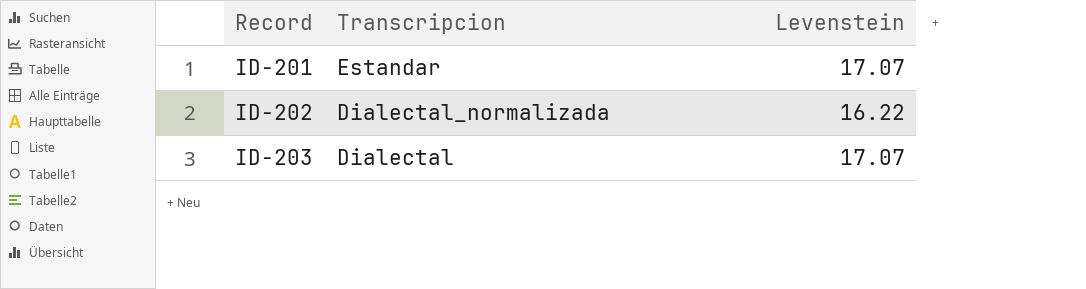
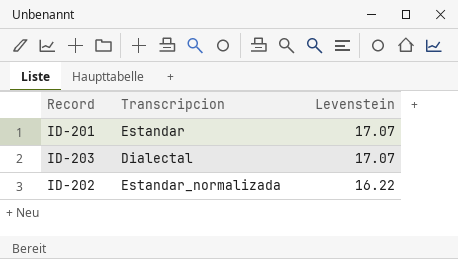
row order: Record ascending -> Levenstein descending
ID-202 | Transcripcion: Dialectal_normalizada -> Estandar_normalizada

